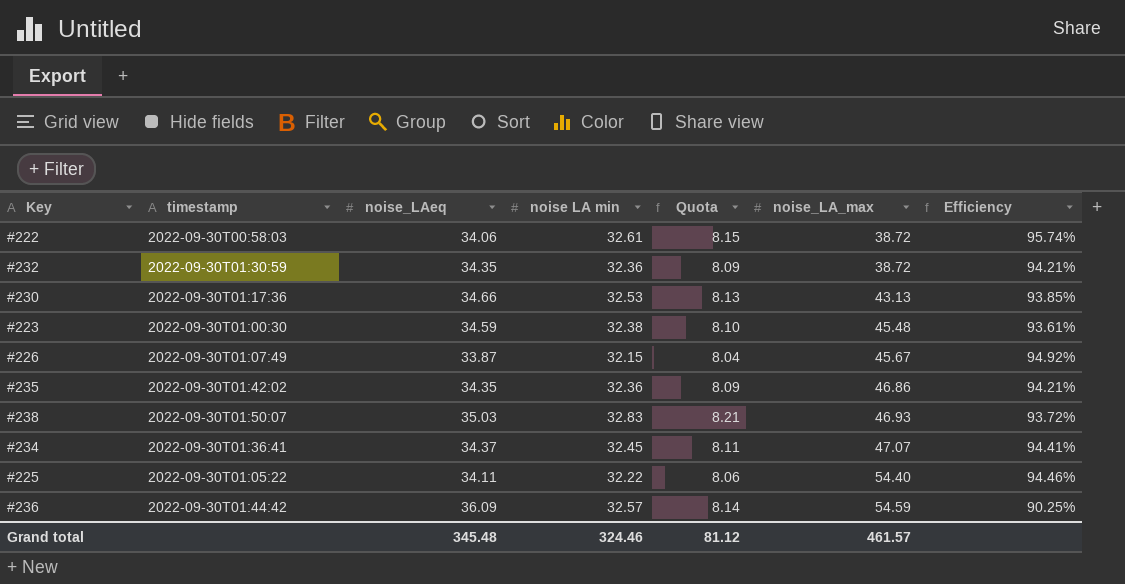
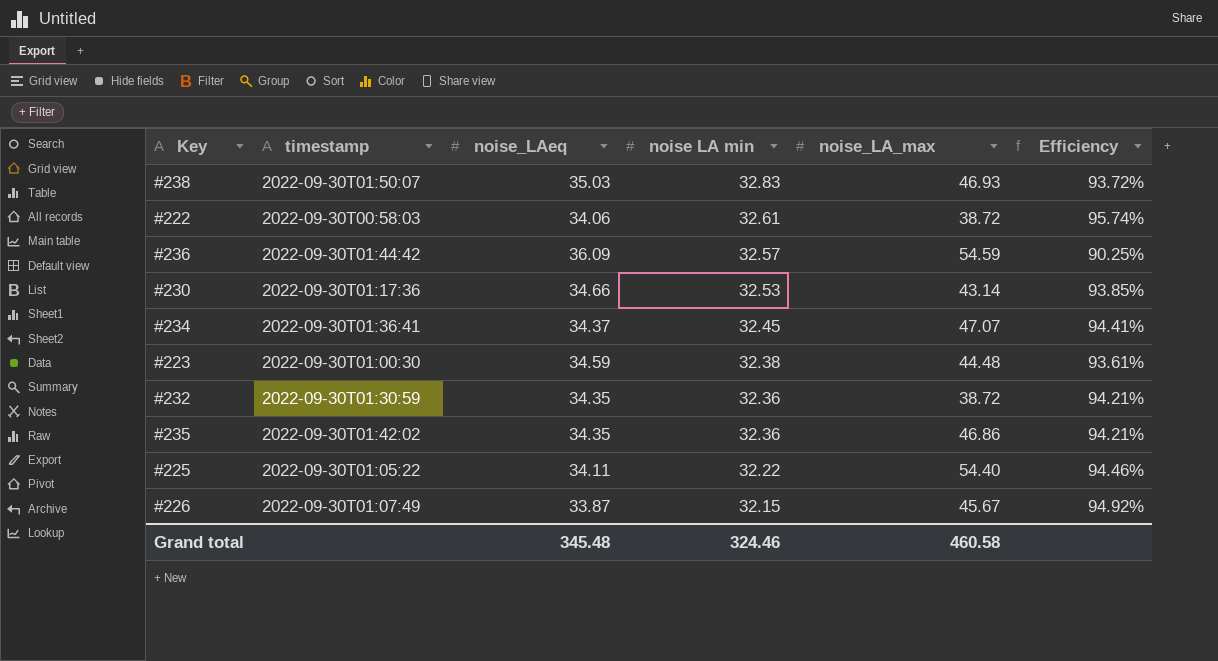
row order: noise_LA_max ascending -> noise LA min descending
column Quota | formula: [noise LA min] * 0.25 -> none
#230 | noise_LA_max: 43.13 -> 43.14
#223 | noise_LA_max: 45.48 -> 44.48
Grand total | noise_LA_max: 461.57 -> 460.58

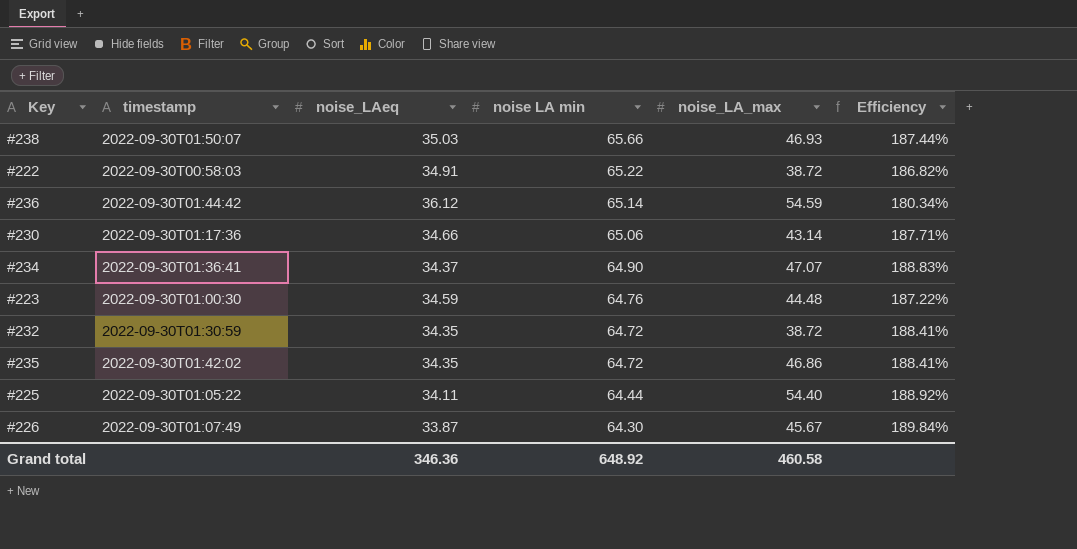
#238 | noise LA min: 32.83 -> 65.66
#238 | Efficiency: 93.72% -> 187.44%
#222 | noise_LAeq: 34.06 -> 34.91
#222 | noise LA min: 32.61 -> 65.22
#222 | Efficiency: 95.74% -> 186.82%
#236 | noise_LAeq: 36.09 -> 36.12
#236 | noise LA min: 32.57 -> 65.14
#236 | Efficiency: 90.25% -> 180.34%
#230 | noise LA min: 32.53 -> 65.06
#230 | Efficiency: 93.85% -> 187.71%
#234 | noise LA min: 32.45 -> 64.90
#234 | Efficiency: 94.41% -> 188.83%
#223 | noise LA min: 32.38 -> 64.76
#223 | Efficiency: 93.61% -> 187.22%
#232 | noise LA min: 32.36 -> 64.72
#232 | Efficiency: 94.21% -> 188.41%
#235 | noise LA min: 32.36 -> 64.72
#235 | Efficiency: 94.21% -> 188.41%
#225 | noise LA min: 32.22 -> 64.44
#225 | Efficiency: 94.46% -> 188.92%
#226 | noise LA min: 32.15 -> 64.30
#226 | Efficiency: 94.92% -> 189.84%
Grand total | noise_LAeq: 345.48 -> 346.36
Grand total | noise LA min: 324.46 -> 648.92

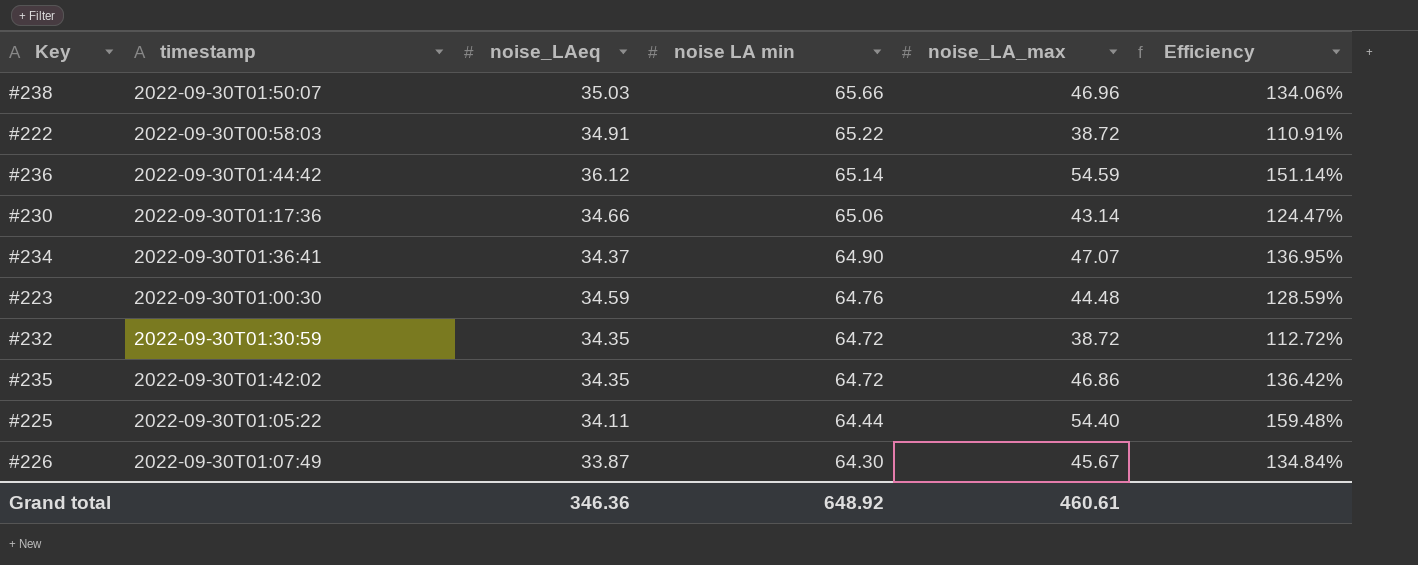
column Efficiency | formula: [noise LA min] / [noise_LAeq] -> [noise_LA_max] / [noise_LAeq]
#238 | noise_LA_max: 46.93 -> 46.96
Grand total | noise_LA_max: 460.58 -> 460.61

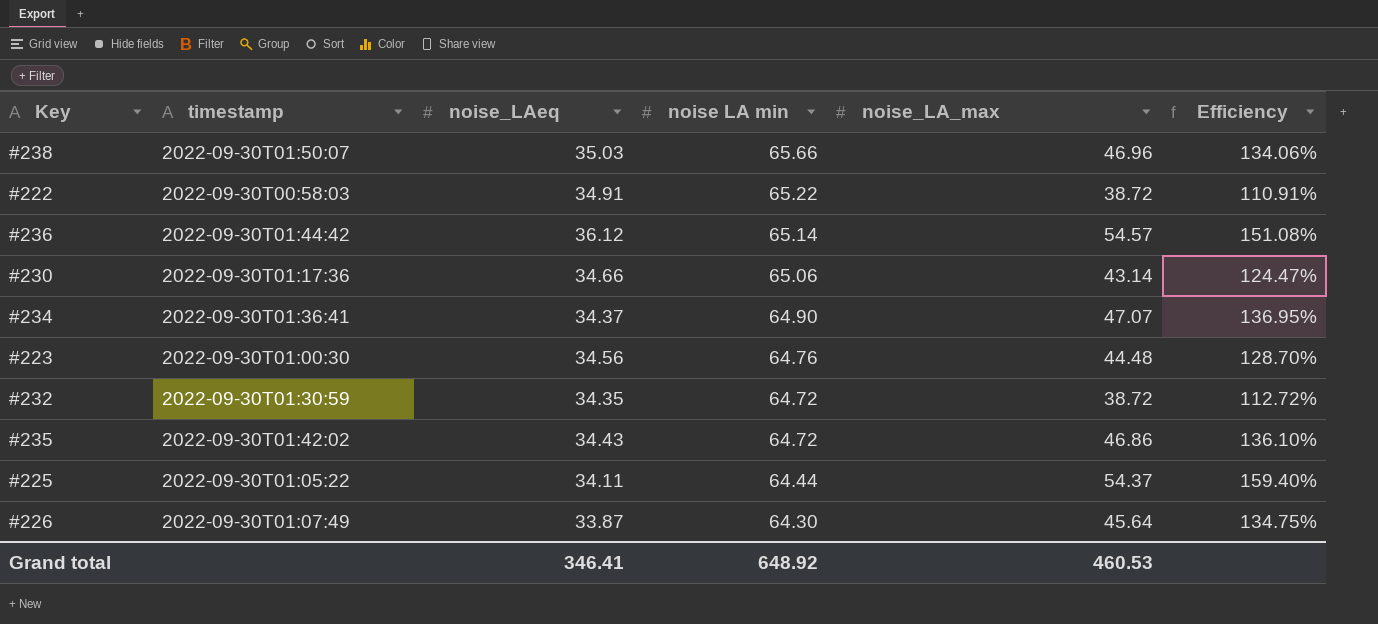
#236 | noise_LA_max: 54.59 -> 54.57
#236 | Efficiency: 151.14% -> 151.08%
#223 | noise_LAeq: 34.59 -> 34.56
#223 | Efficiency: 128.59% -> 128.70%
#235 | noise_LAeq: 34.35 -> 34.43
#235 | Efficiency: 136.42% -> 136.10%
#225 | noise_LA_max: 54.40 -> 54.37
#225 | Efficiency: 159.48% -> 159.40%
#226 | noise_LA_max: 45.67 -> 45.64
#226 | Efficiency: 134.84% -> 134.75%
Grand total | noise_LAeq: 346.36 -> 346.41
Grand total | noise_LA_max: 460.61 -> 460.53

